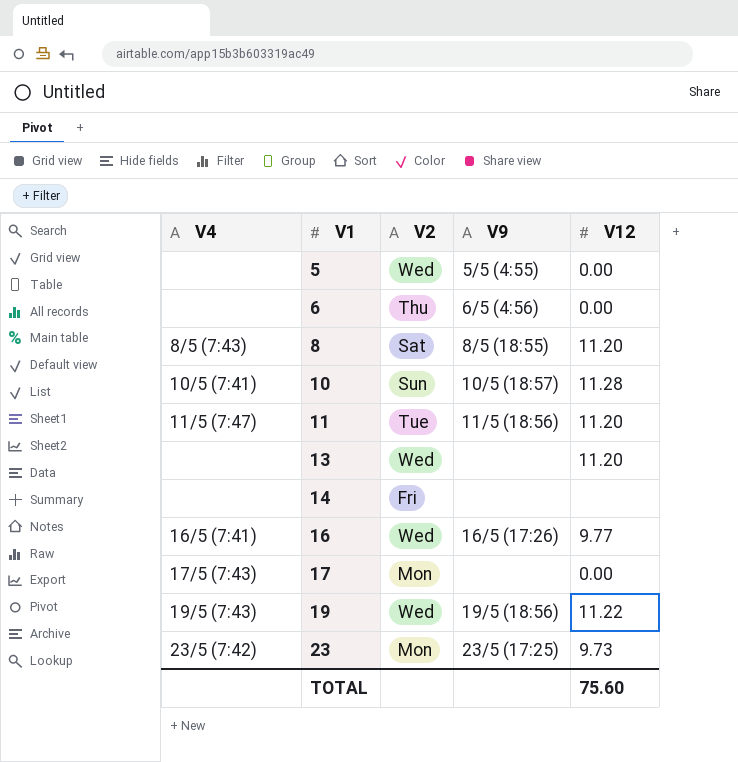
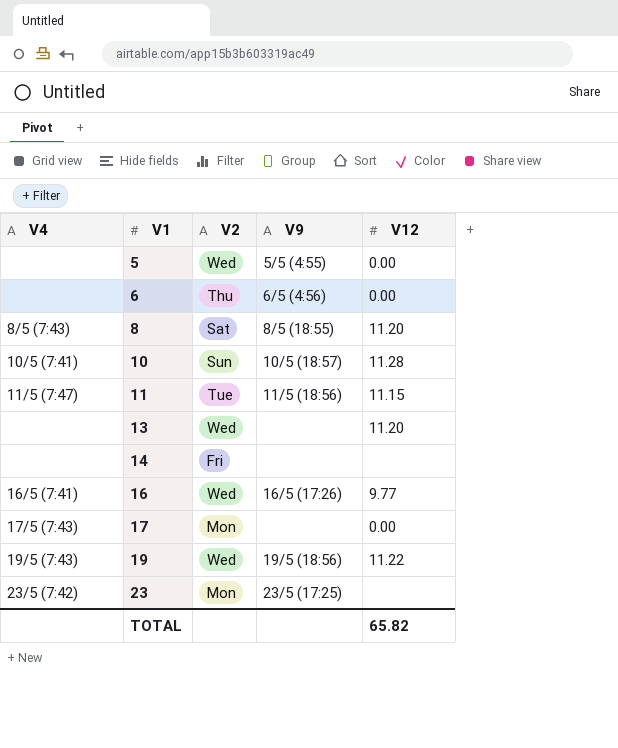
11 | V12: 11.20 -> 11.15
23 | V12: 9.73 -> none
TOTAL | V12: 75.60 -> 65.82

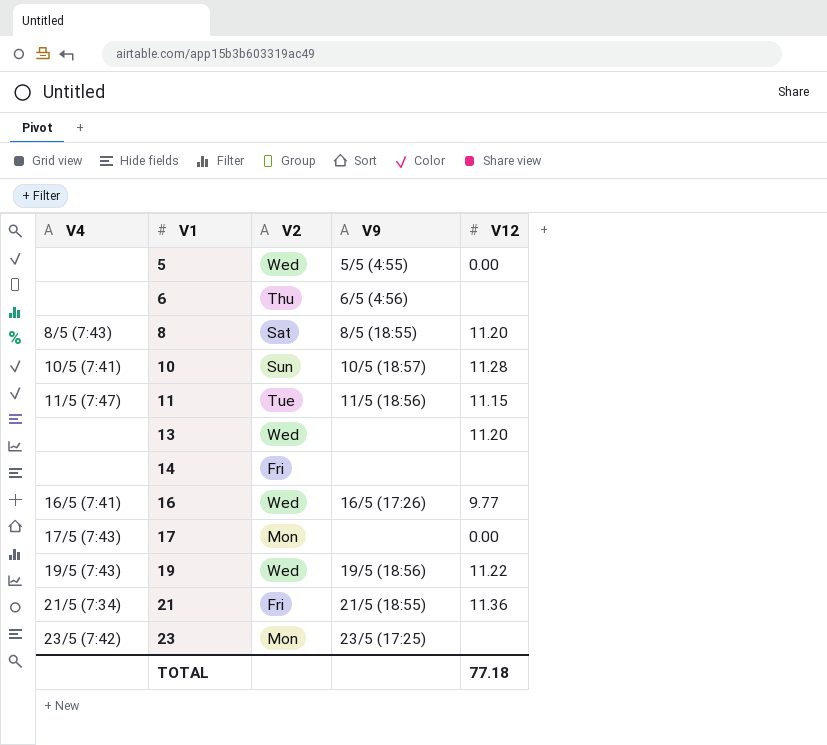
6 | V12: 0.00 -> none
row 21: none -> 21/5 (7:34) | Fri | 21/5 (18:55) | 11.36
TOTAL | V12: 65.82 -> 77.18

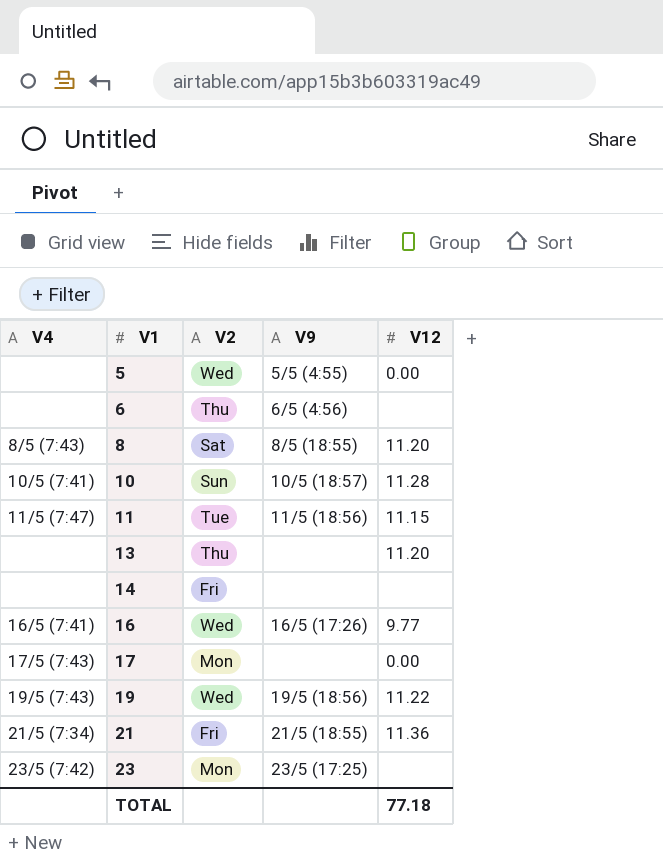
13 | V2: Wed -> Thu

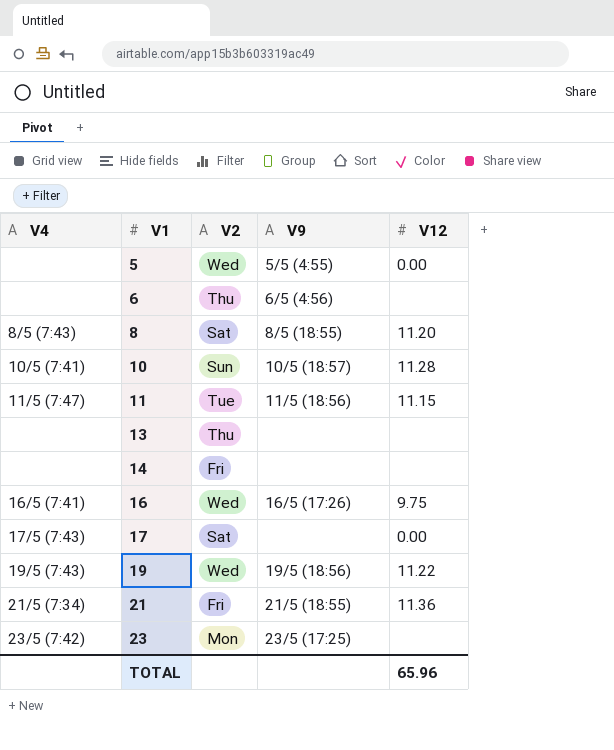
13 | V12: 11.20 -> none
16 | V12: 9.77 -> 9.75
17 | V2: Mon -> Sat
TOTAL | V12: 77.18 -> 65.96

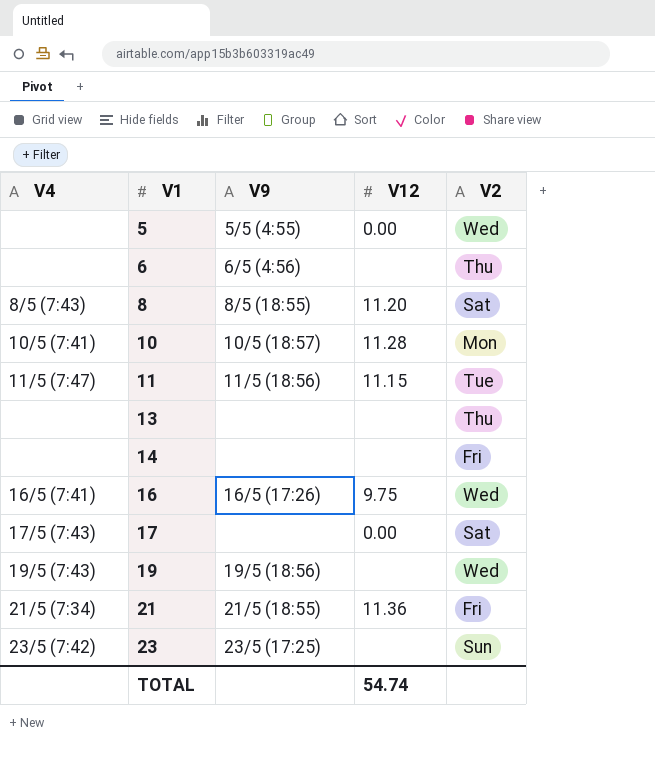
column V2 | position: 3 -> 5
10 | V2: Sun -> Mon
19 | V12: 11.22 -> none
23 | V2: Mon -> Sun
TOTAL | V12: 65.96 -> 54.74

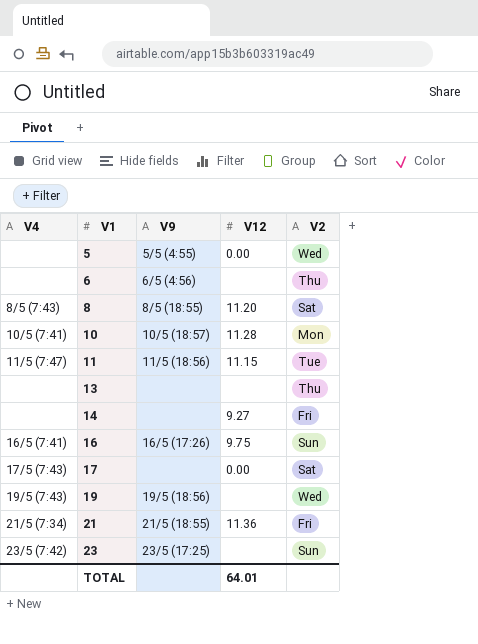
14 | V12: none -> 9.27
16 | V2: Wed -> Sun
TOTAL | V12: 54.74 -> 64.01

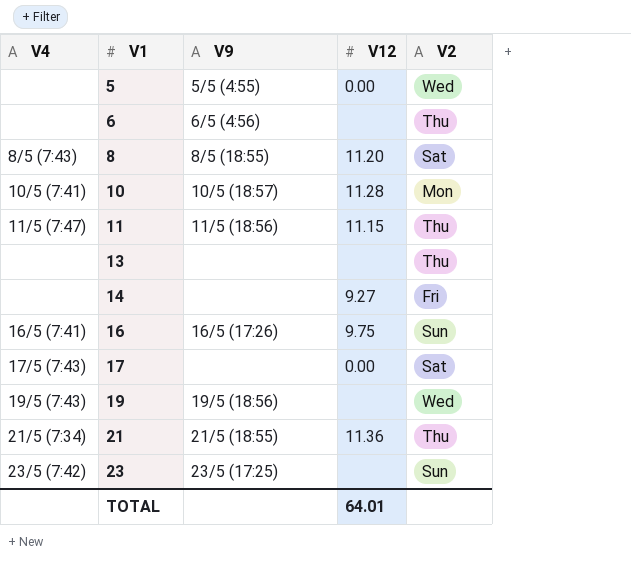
11 | V2: Tue -> Thu
21 | V2: Fri -> Thu

